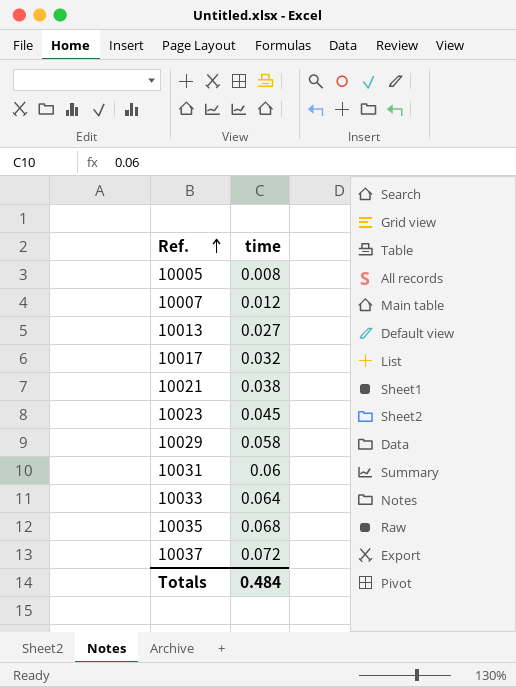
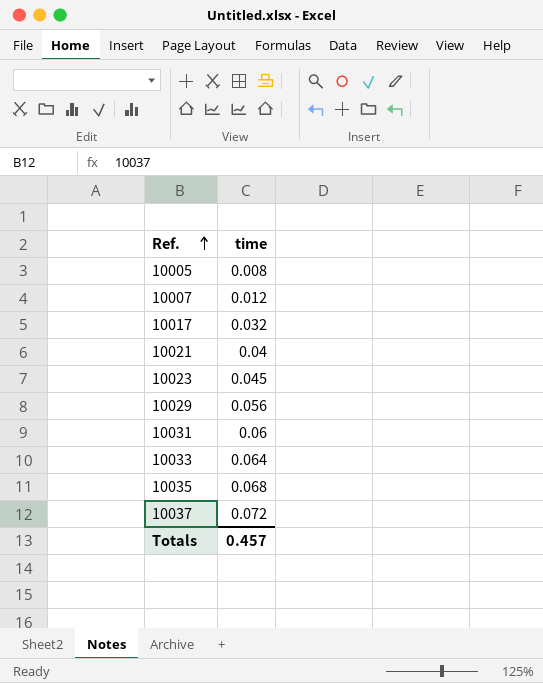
row 10013: 0.027 -> none
10021 | time: 0.038 -> 0.04
10029 | time: 0.058 -> 0.056
Totals | time: 0.484 -> 0.457

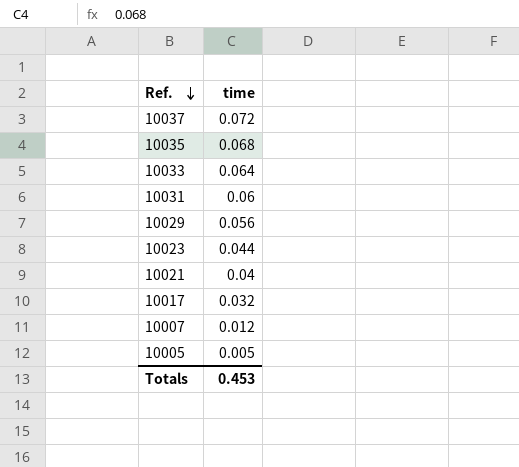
row order: Ref. ascending -> Ref. descending
10023 | time: 0.045 -> 0.044
10005 | time: 0.008 -> 0.005
Totals | time: 0.457 -> 0.453

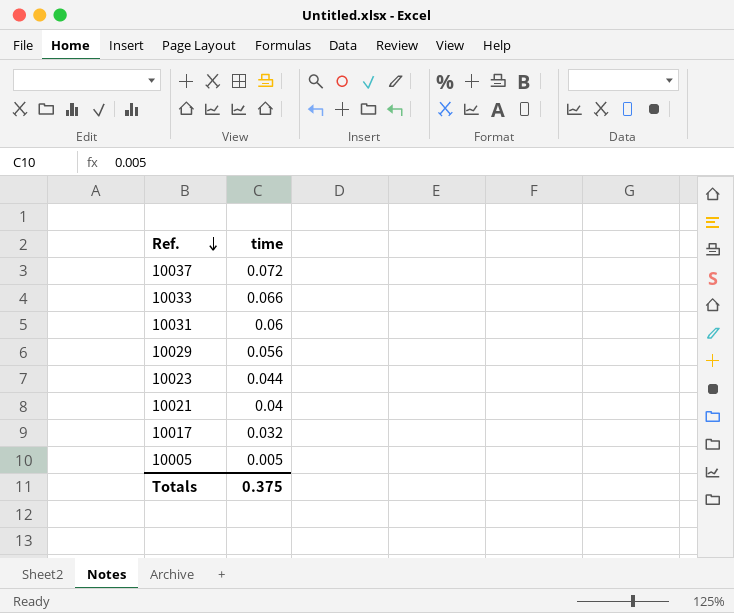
row 10035: 0.068 -> none
row 10007: 0.012 -> none
10033 | time: 0.064 -> 0.066
Totals | time: 0.453 -> 0.375

